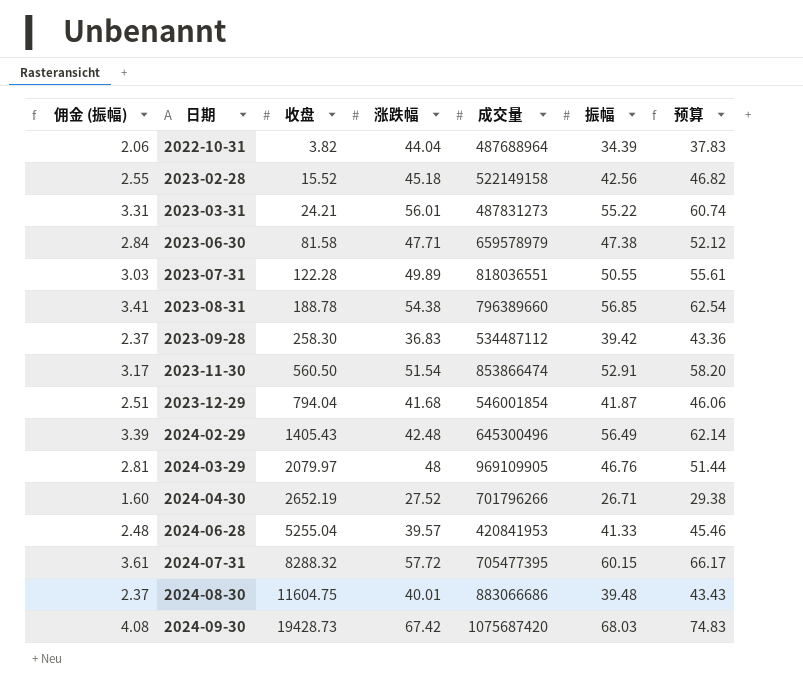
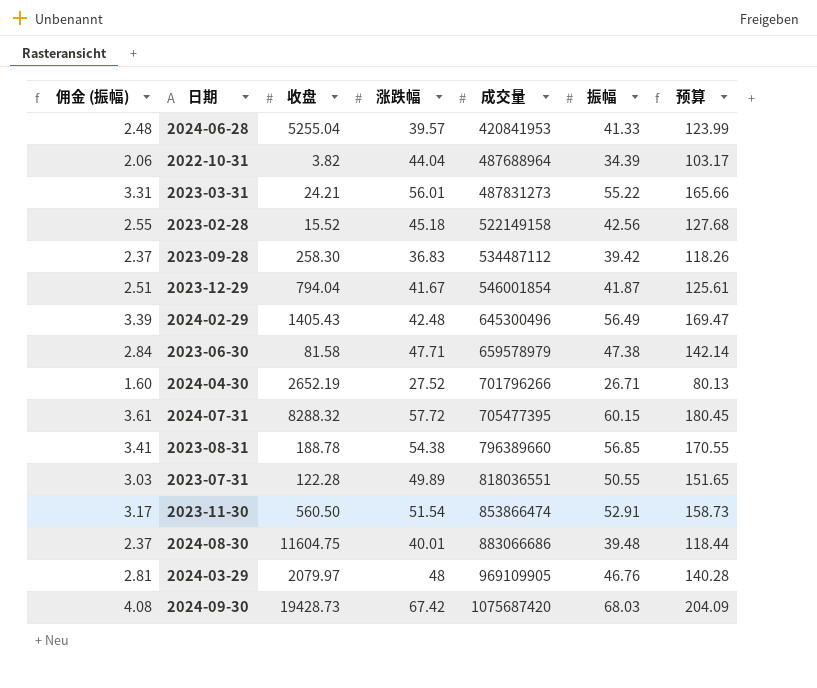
row order: 日期 ascending -> 成交量 ascending
column 预算 | formula: [振幅] * 1.1 -> [振幅] * 3
2023-12-29 | 涨跌幅: 41.68 -> 41.67

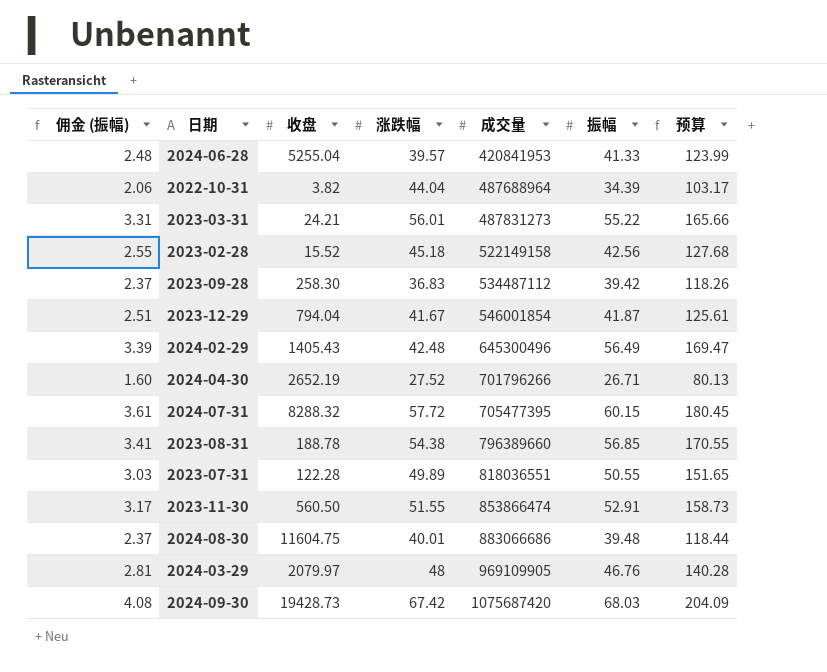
row 2023-06-30: 2.84 | 81.58 | 47.71 | 659578979 | 47.38 | 142.14 -> none
2023-11-30 | 涨跌幅: 51.54 -> 51.55

